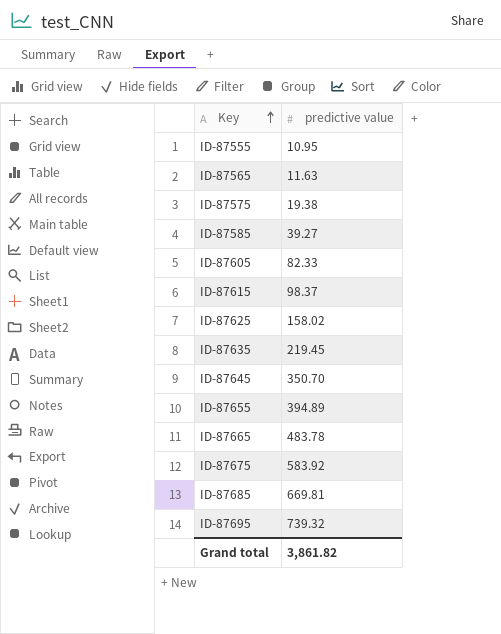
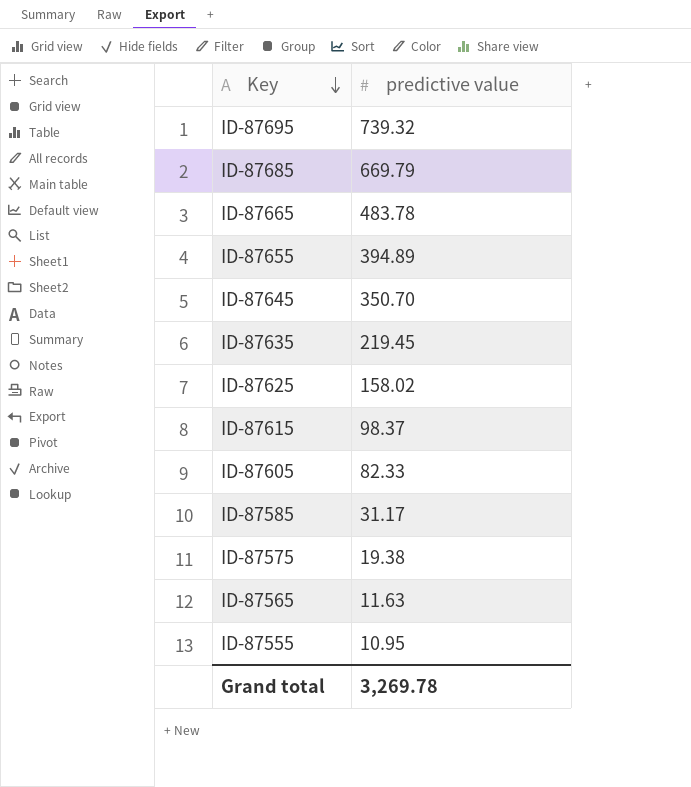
row order: Key ascending -> Key descending
row ID-87675: 583.92 -> none
ID-87685 | predictive value: 669.81 -> 669.79
ID-87585 | predictive value: 39.27 -> 31.17
Grand total | predictive value: 3,861.82 -> 3,269.78

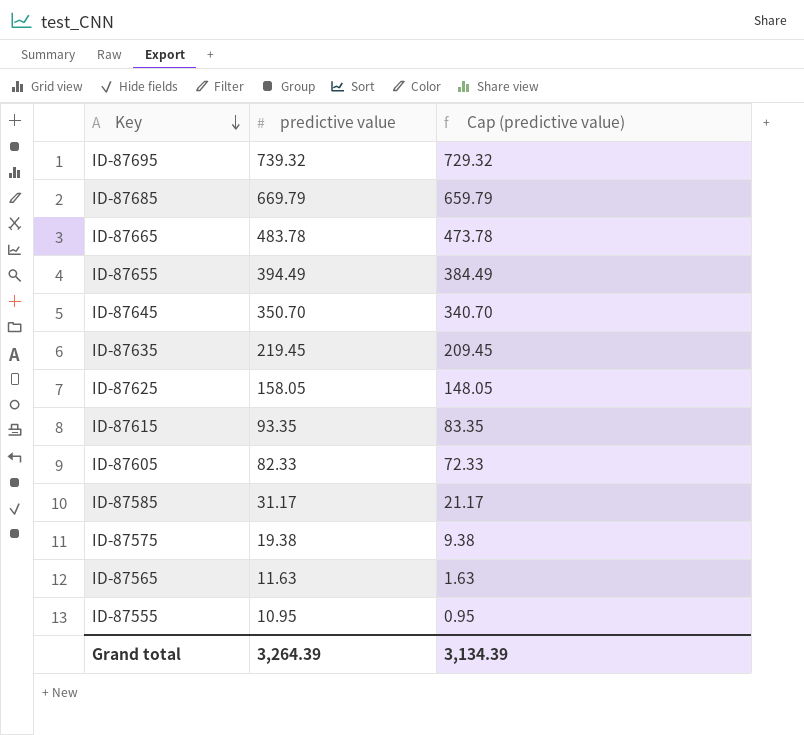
column Cap (predictive value) | formula: none -> [predictive value] - 10
ID-87655 | predictive value: 394.89 -> 394.49
ID-87625 | predictive value: 158.02 -> 158.05
ID-87615 | predictive value: 98.37 -> 93.35
Grand total | predictive value: 3,269.78 -> 3,264.39

